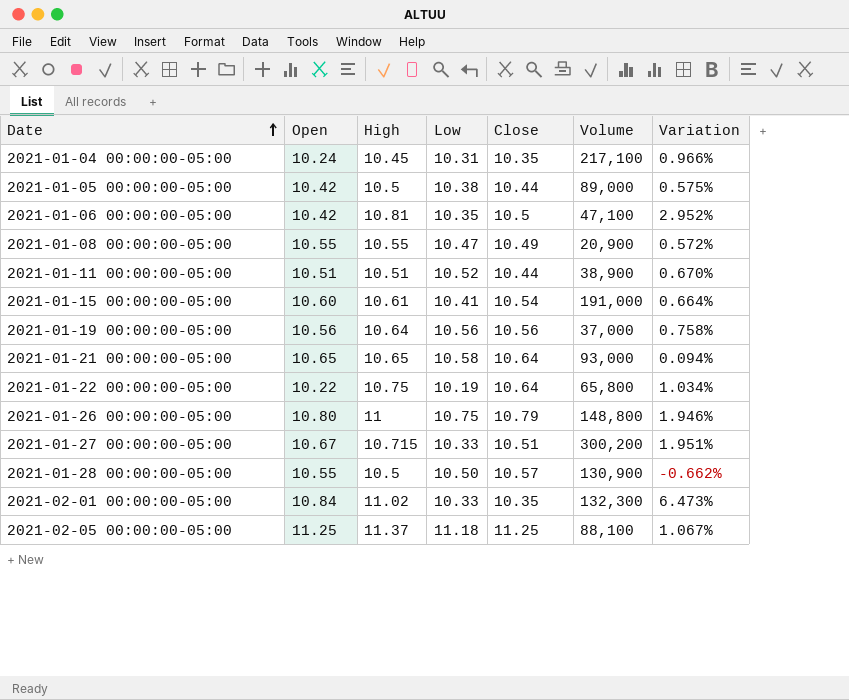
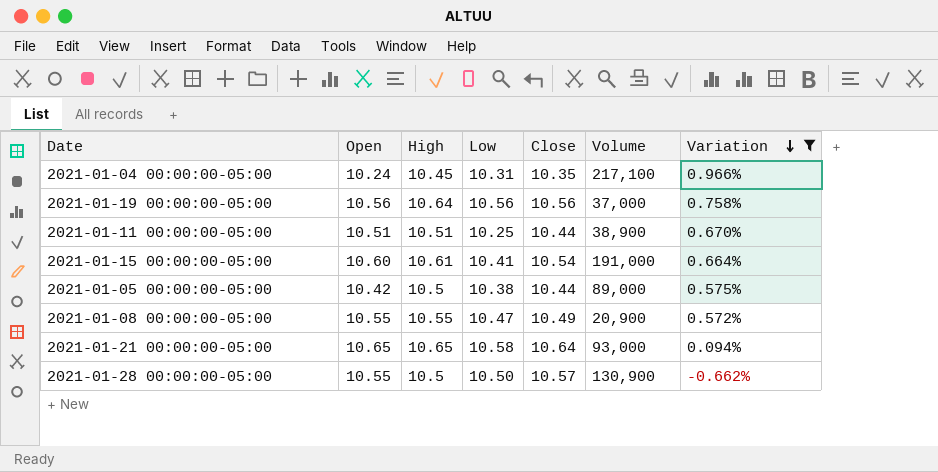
filter: none -> Variation <= 0.966%
row order: Date ascending -> Variation descending
2021-01-11 00:00:00-05:00 | Low: 10.52 -> 10.25

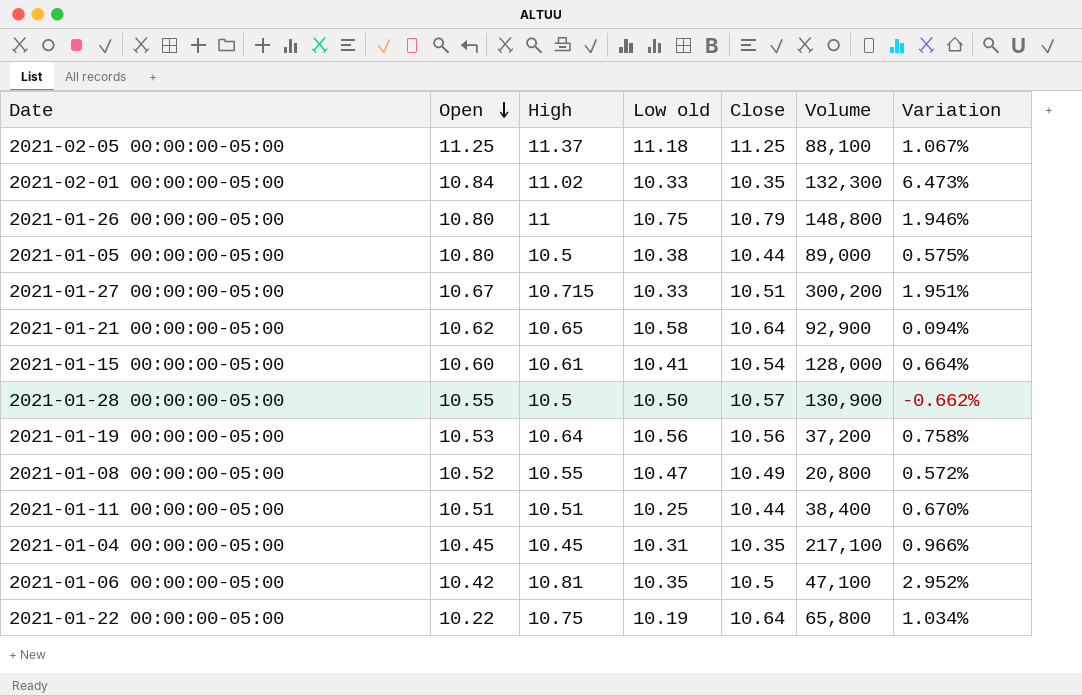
filter: Variation <= 0.966% -> none
row order: Variation descending -> Open descending
column name: Low -> Low old
2021-01-05 00:00:00-05:00 | Open: 10.42 -> 10.80
2021-01-21 00:00:00-05:00 | Open: 10.65 -> 10.62
2021-01-21 00:00:00-05:00 | Volume: 93,000 -> 92,900
2021-01-15 00:00:00-05:00 | Volume: 191,000 -> 128,000
2021-01-19 00:00:00-05:00 | Open: 10.56 -> 10.53
2021-01-19 00:00:00-05:00 | Volume: 37,000 -> 37,200
2021-01-08 00:00:00-05:00 | Open: 10.55 -> 10.52
2021-01-08 00:00:00-05:00 | Volume: 20,900 -> 20,800
2021-01-11 00:00:00-05:00 | Volume: 38,900 -> 38,400
2021-01-04 00:00:00-05:00 | Open: 10.24 -> 10.45

